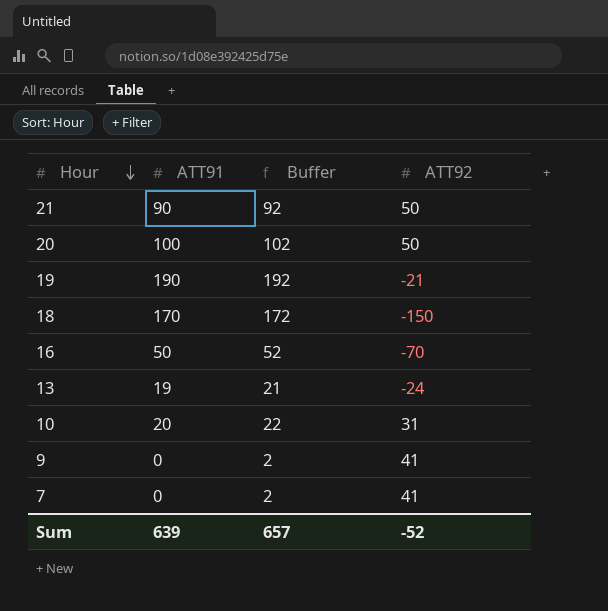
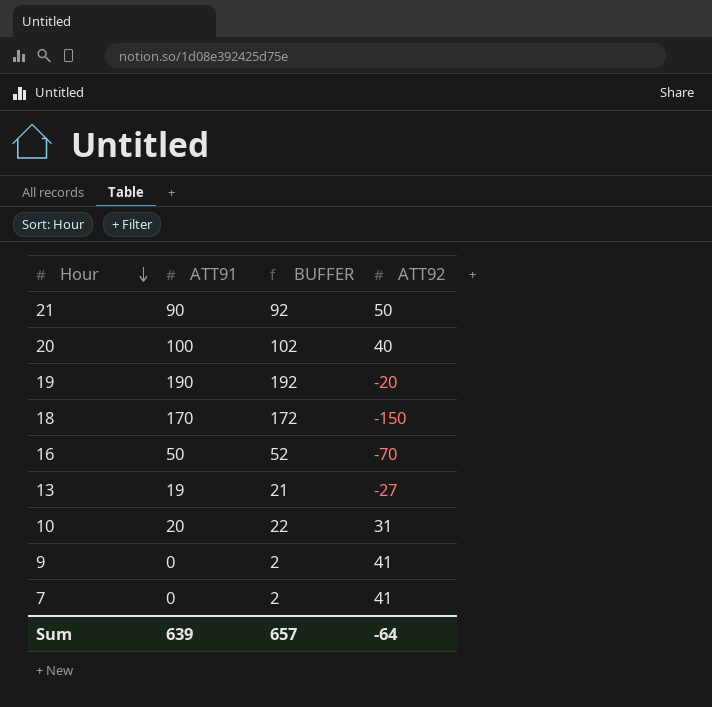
column name: Buffer -> BUFFER
20 | ATT92: 50 -> 40
19 | ATT92: -21 -> -20
13 | ATT92: -24 -> -27
Sum | ATT92: -52 -> -64

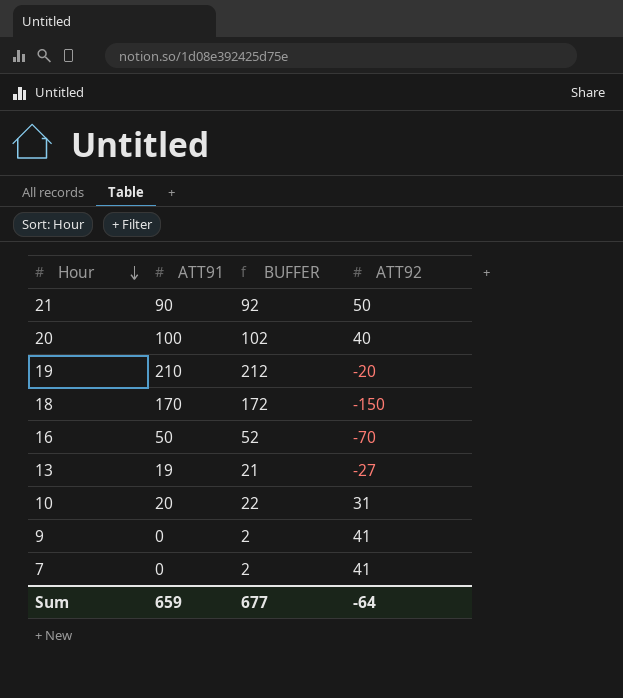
19 | ATT91: 190 -> 210
19 | BUFFER: 192 -> 212
Sum | ATT91: 639 -> 659
Sum | BUFFER: 657 -> 677

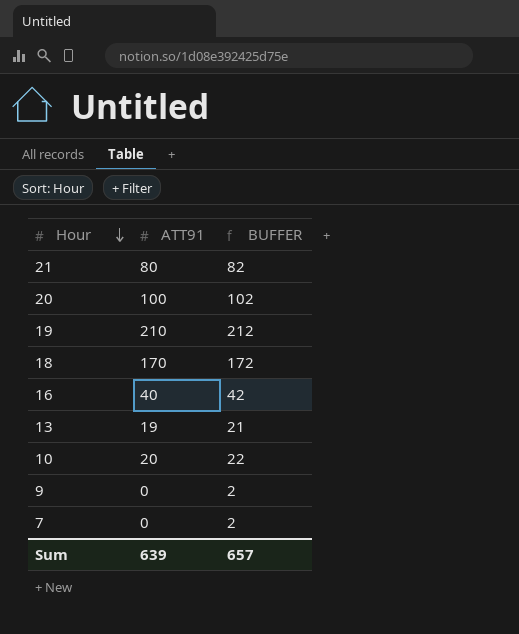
column ATT92 | position: 4 -> none
21 | ATT91: 90 -> 80
21 | BUFFER: 92 -> 82
16 | ATT91: 50 -> 40
16 | BUFFER: 52 -> 42
Sum | ATT91: 659 -> 639
Sum | BUFFER: 677 -> 657

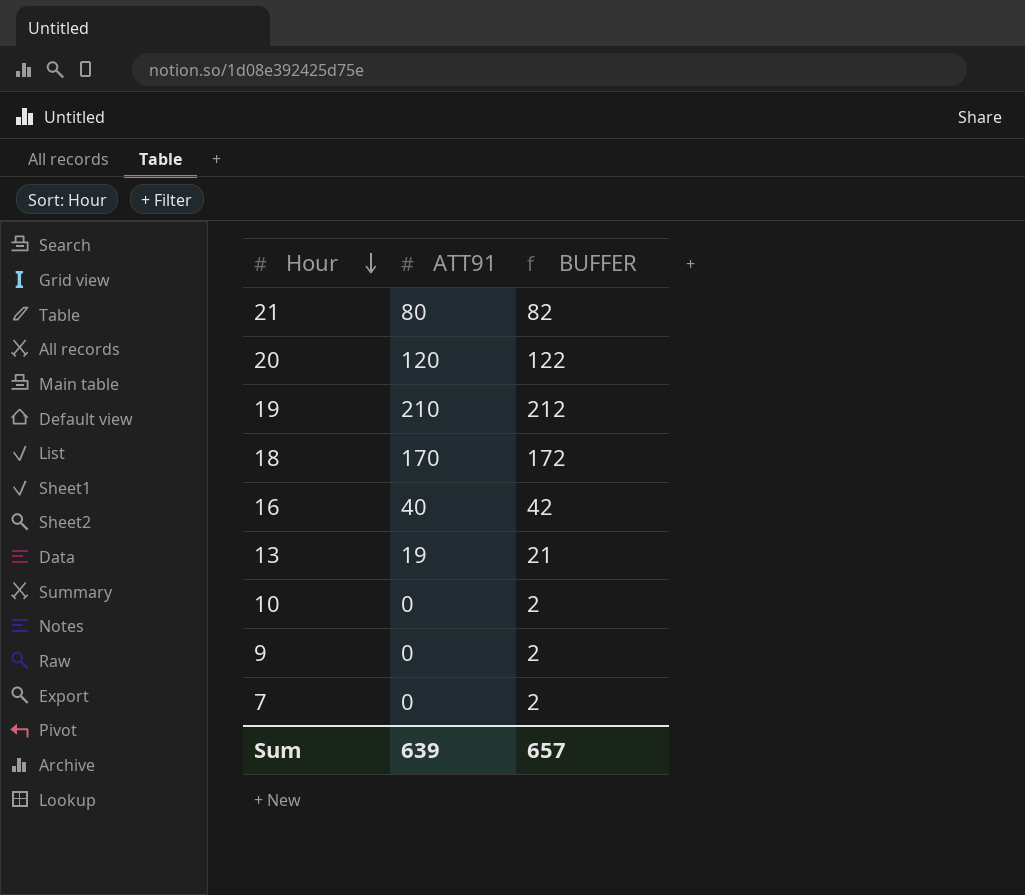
20 | ATT91: 100 -> 120
20 | BUFFER: 102 -> 122
10 | ATT91: 20 -> 0
10 | BUFFER: 22 -> 2

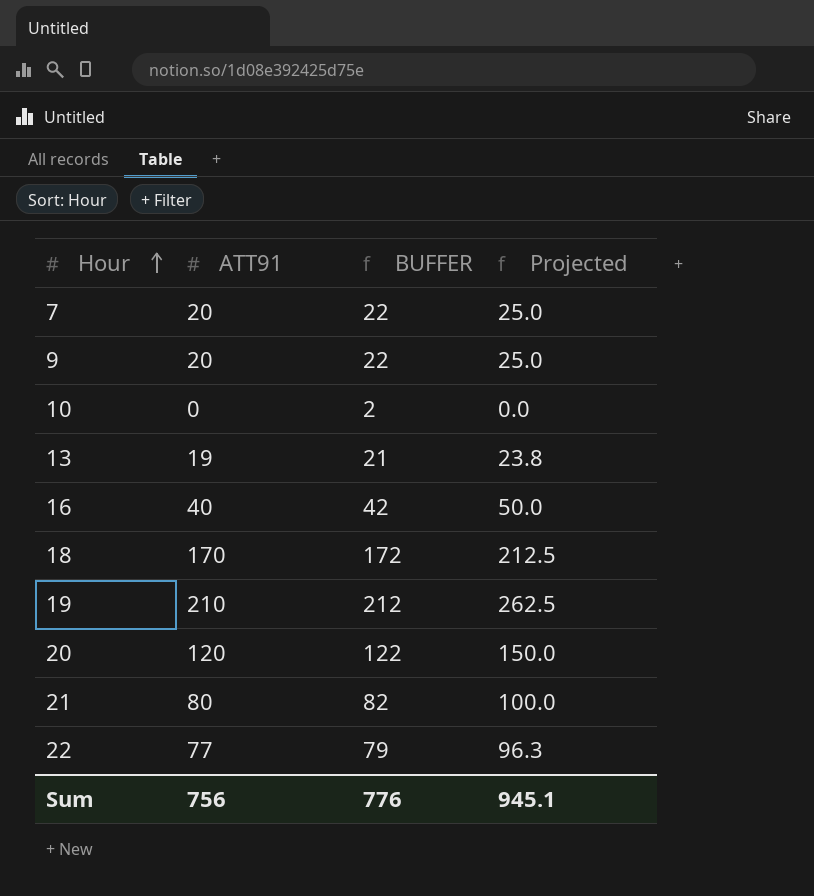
row order: Hour descending -> Hour ascending
column Projected | formula: none -> [ATT91] * 1.25
7 | ATT91: 0 -> 20
7 | BUFFER: 2 -> 22
9 | ATT91: 0 -> 20
9 | BUFFER: 2 -> 22
row 22: none -> 77 | 79 | 96.3
Sum | ATT91: 639 -> 756
Sum | BUFFER: 657 -> 776

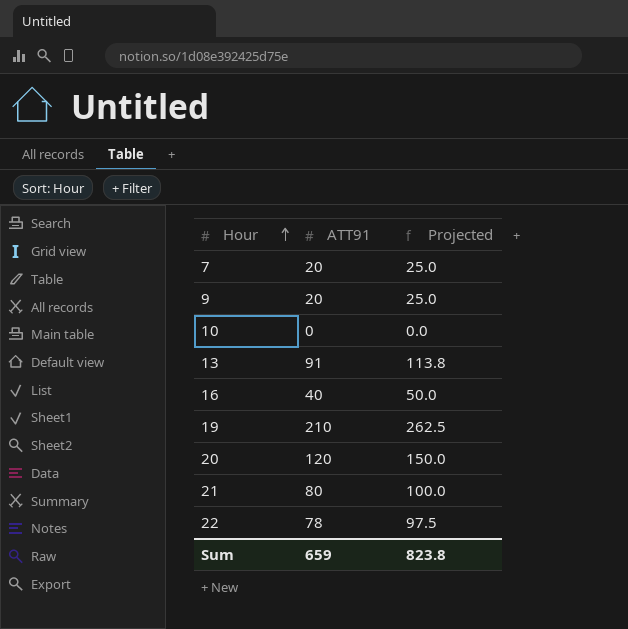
column BUFFER | formula: [ATT91] + 2 -> none
row 18: 170 | 172 | 212.5 -> none
13 | ATT91: 19 -> 91
13 | Projected: 23.8 -> 113.8
22 | ATT91: 77 -> 78
22 | Projected: 96.3 -> 97.5
Sum | ATT91: 756 -> 659
Sum | Projected: 945.1 -> 823.8

